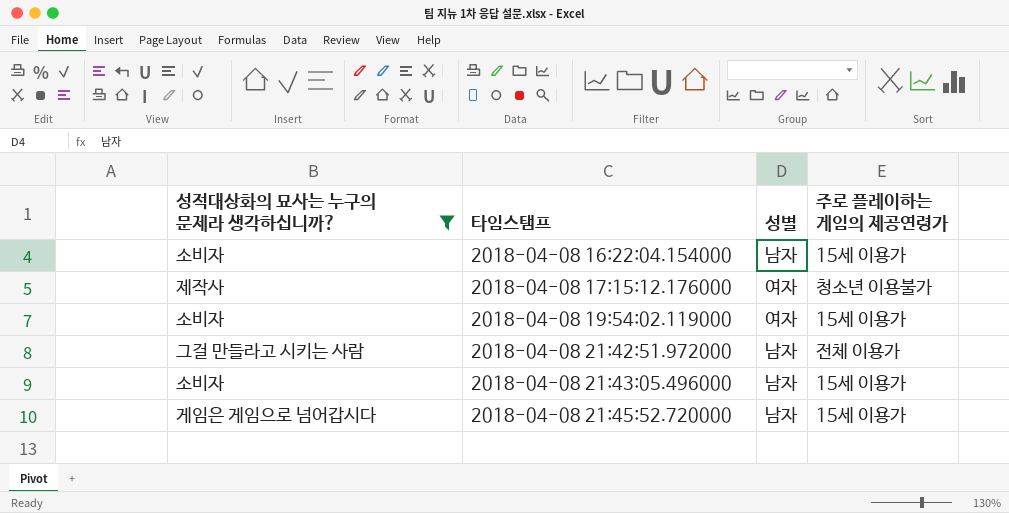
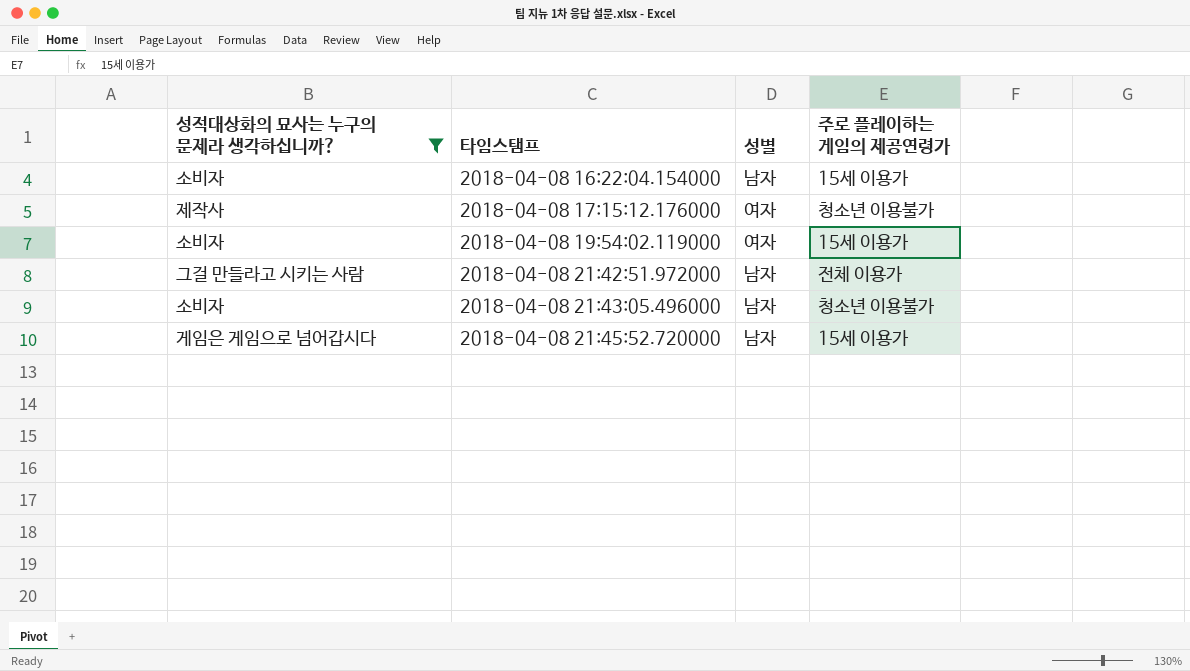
2018-04-08 21:43:05.496000 | 주로 플레이하는 게임의 제공연령가: 15세 이용가 -> 청소년 이용불가

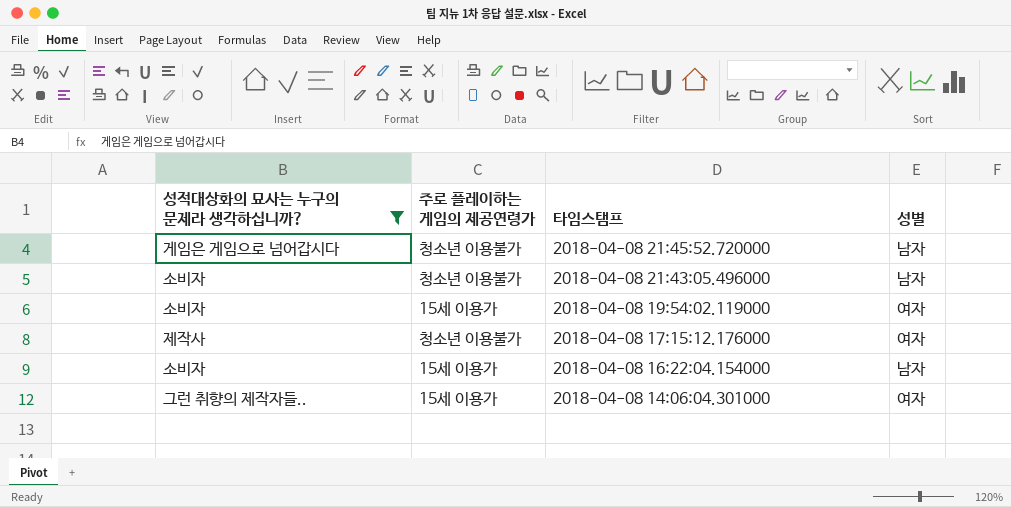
row order: 타임스탬프 ascending -> 타임스탬프 descending
column 주로 플레이하는 게임의 제공연령가 | position: 4 -> 2
row 2018-04-08 21:42:51.972000: 그걸 만들라고 시키는 사람 | 남자 | 전체 이용가 -> none
2018-04-08 21:45:52.720000 | 주로 플레이하는 게임의 제공연령가: 15세 이용가 -> 청소년 이용불가
row 2018-04-08 14:06:04.301000: none -> 그런 취향의 제작자들.. | 15세 이용가 | 여자

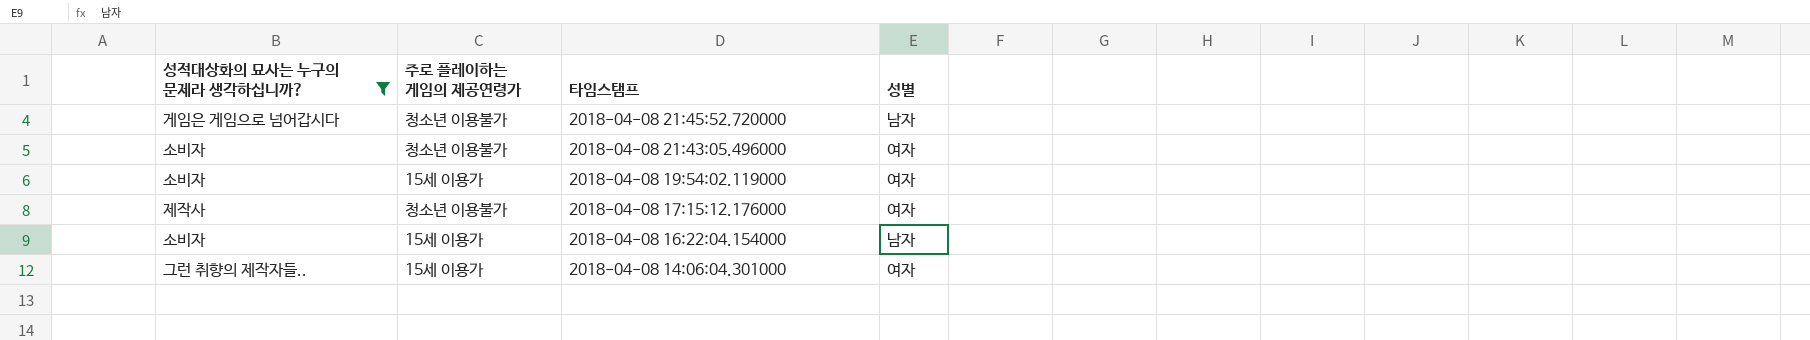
2018-04-08 21:43:05.496000 | 성별: 남자 -> 여자

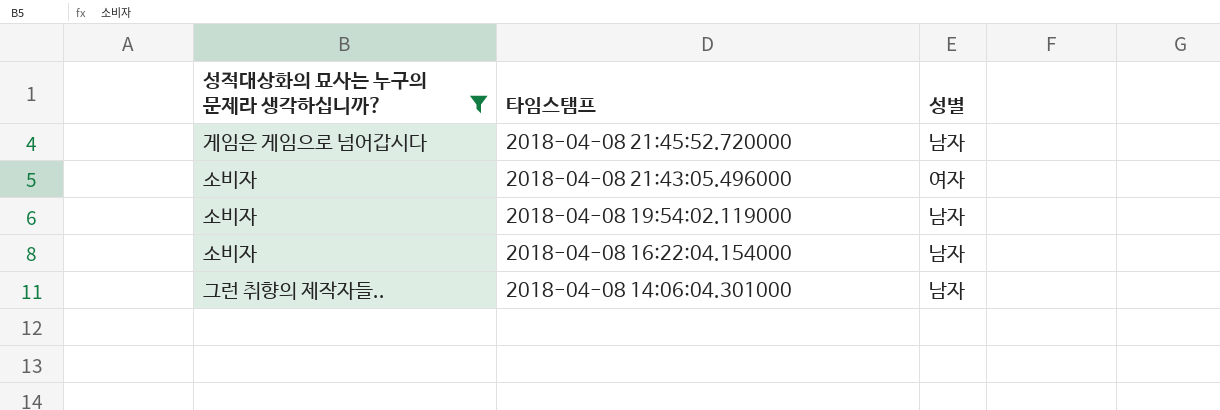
column 주로 플레이하는 게임의 제공연령가 | position: 2 -> none
row 2018-04-08 17:15:12.176000: 제작사 | 청소년 이용불가 | 여자 -> none
2018-04-08 19:54:02.119000 | 성별: 여자 -> 남자
2018-04-08 14:06:04.301000 | 성별: 여자 -> 남자

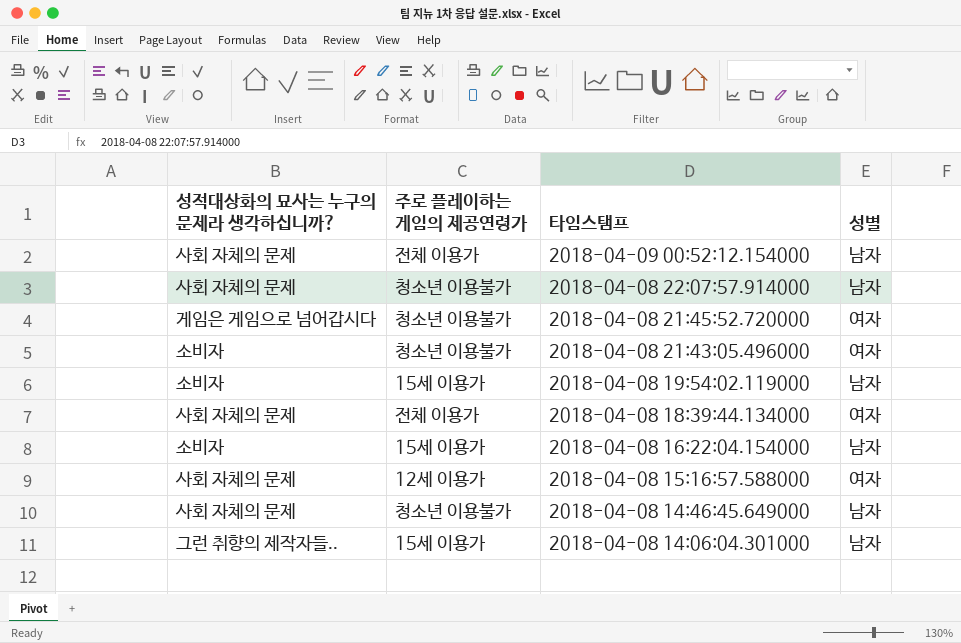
filter: 성적대상화의 묘사는 누구의 문제라 생각하십니까? != 사회 자체의 문제 -> none
column 주로 플레이하는 게임의 제공연령가 | position: none -> 2
2018-04-08 21:45:52.720000 | 성별: 남자 -> 여자

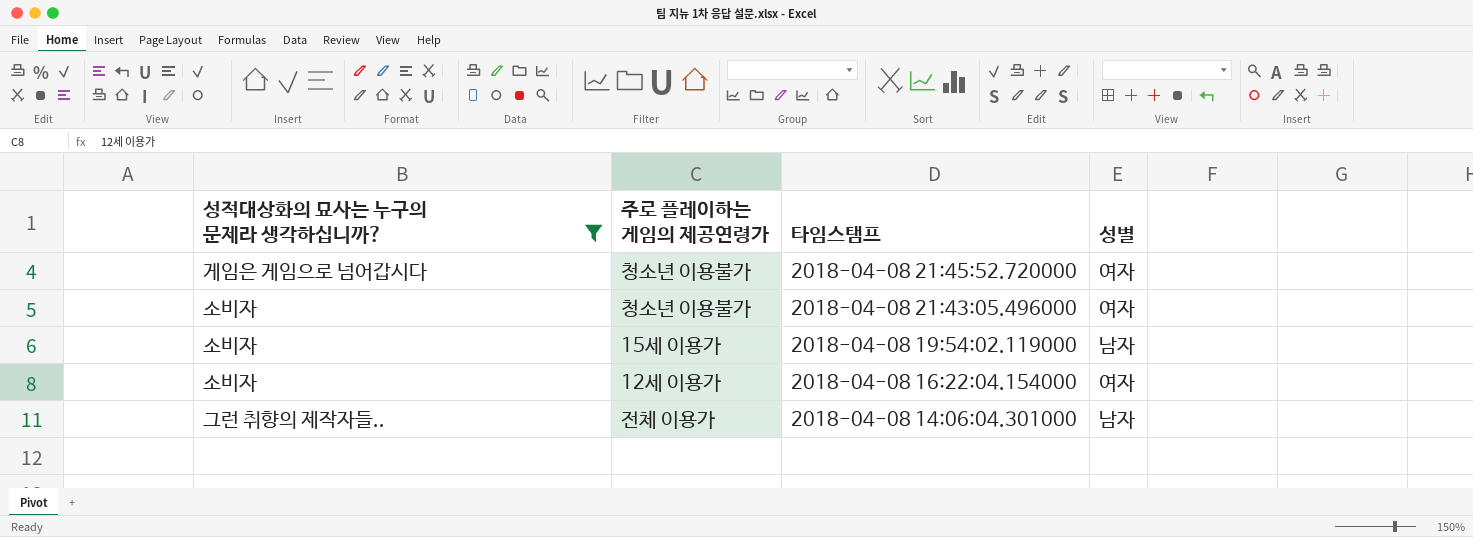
filter: none -> 성적대상화의 묘사는 누구의 문제라 생각하십니까? != 사회 자체의 문제
2018-04-08 16:22:04.154000 | 주로 플레이하는 게임의 제공연령가: 15세 이용가 -> 12세 이용가
2018-04-08 16:22:04.154000 | 성별: 남자 -> 여자
2018-04-08 14:06:04.301000 | 주로 플레이하는 게임의 제공연령가: 15세 이용가 -> 전체 이용가

